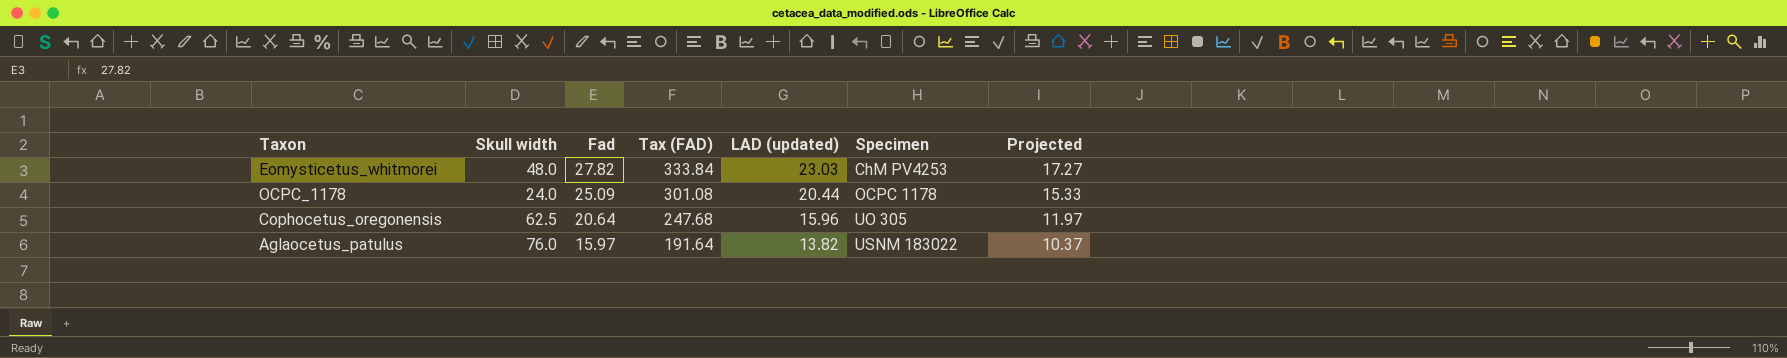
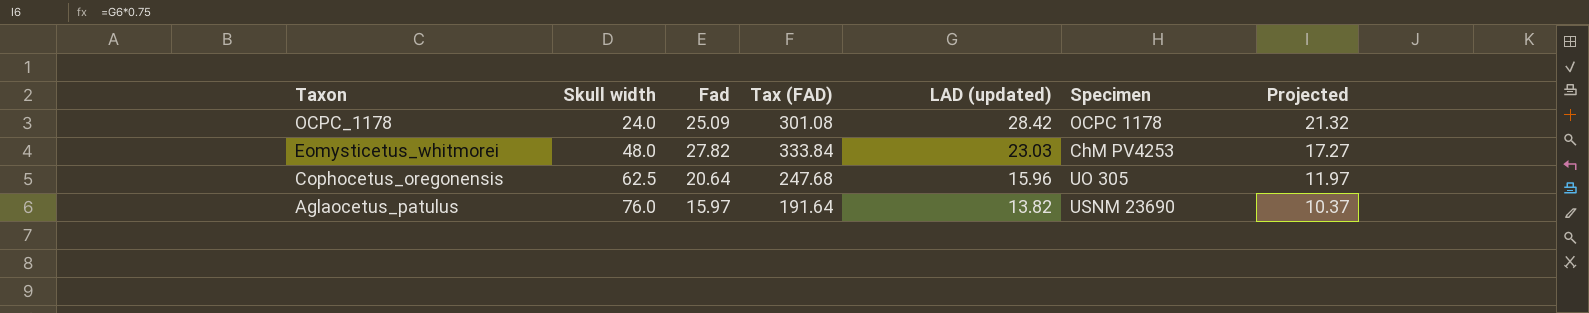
row order: Fad descending -> Taxon descending
OCPC_1178 | LAD (updated): 20.44 -> 28.42
OCPC_1178 | Projected: 15.33 -> 21.32
Aglaocetus_patulus | Specimen: USNM 183022 -> USNM 23690

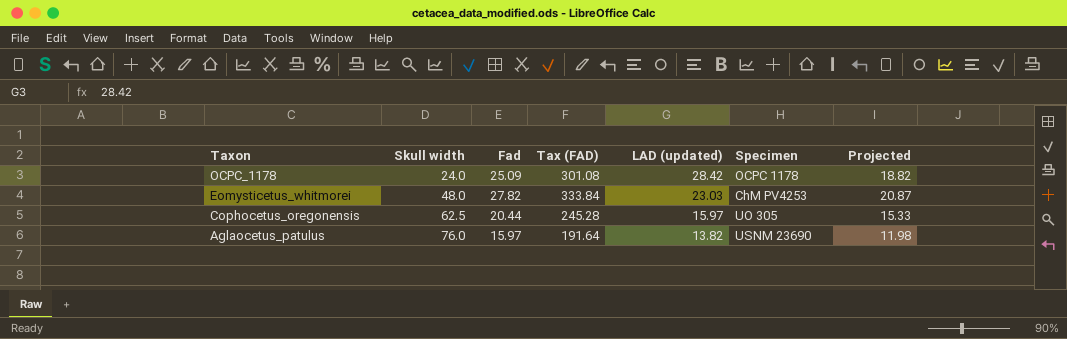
column Projected | formula: [LAD (updated)] * 0.75 -> [Fad] * 0.75
Cophocetus_oregonensis | Fad: 20.64 -> 20.44
Cophocetus_oregonensis | Tax (FAD): 247.68 -> 245.28
Cophocetus_oregonensis | LAD (updated): 15.96 -> 15.97

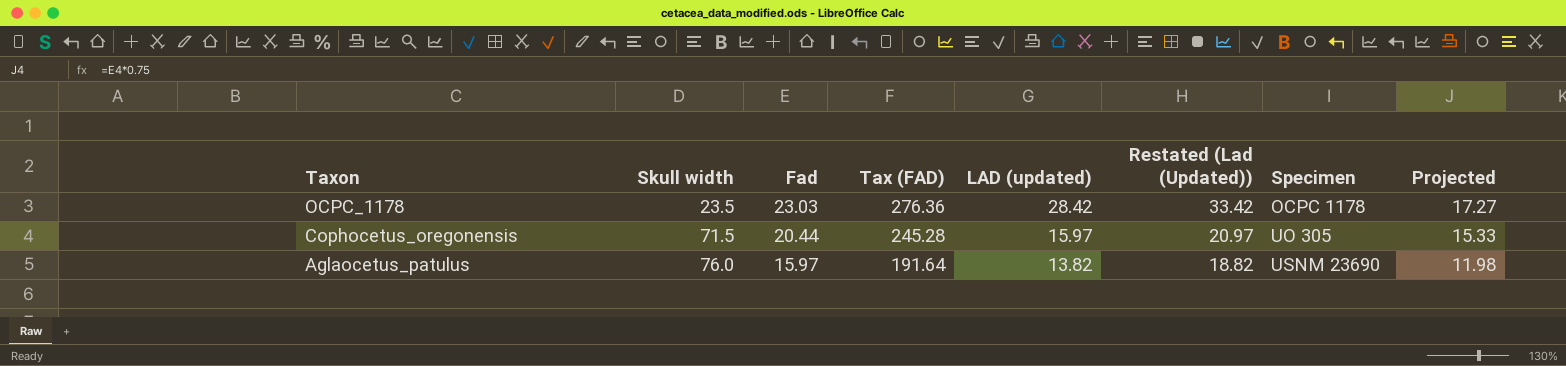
column Restated (Lad (Updated)) | formula: none -> [LAD (updated)] + 5
row Eomysticetus_whitmorei: 48.0 | 27.82 | 333.84 | 23.03 | ChM PV4253 | 20.87 -> none
OCPC_1178 | Skull width: 24.0 -> 23.5
OCPC_1178 | Fad: 25.09 -> 23.03
OCPC_1178 | Tax (FAD): 301.08 -> 276.36
OCPC_1178 | Projected: 18.82 -> 17.27
Cophocetus_oregonensis | Skull width: 62.5 -> 71.5

